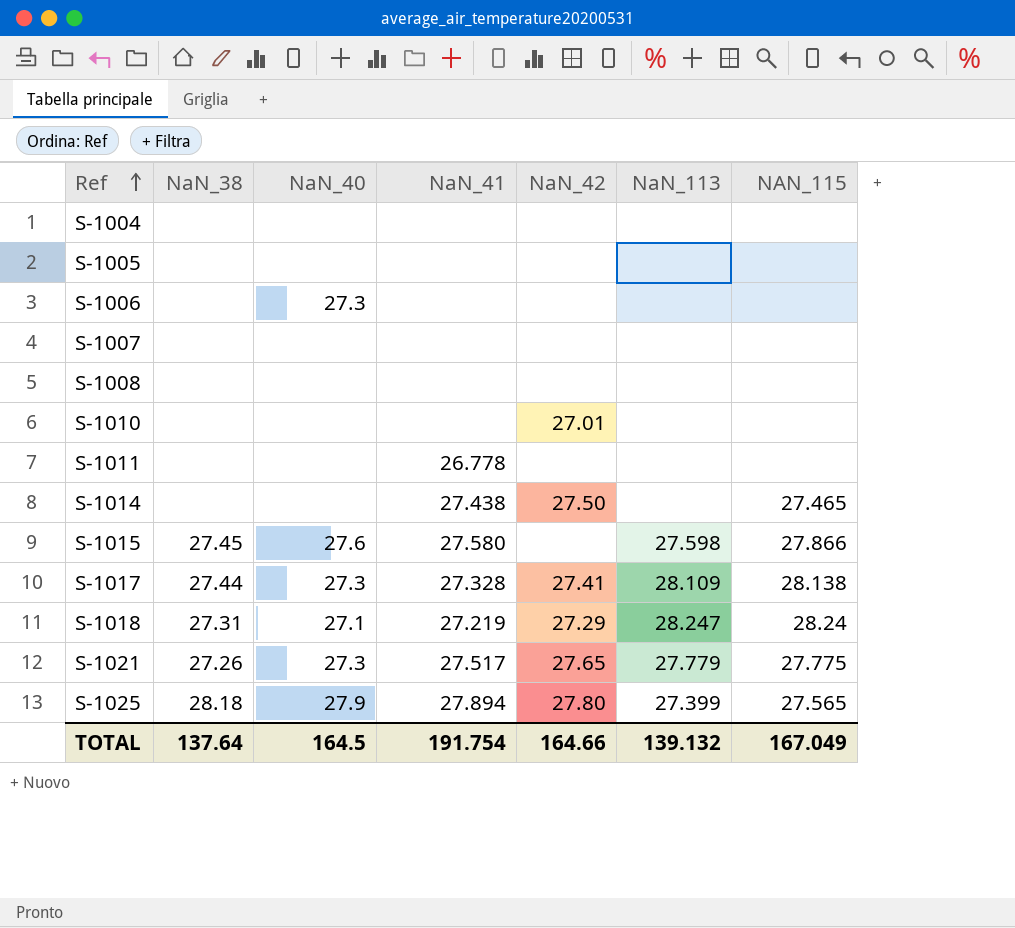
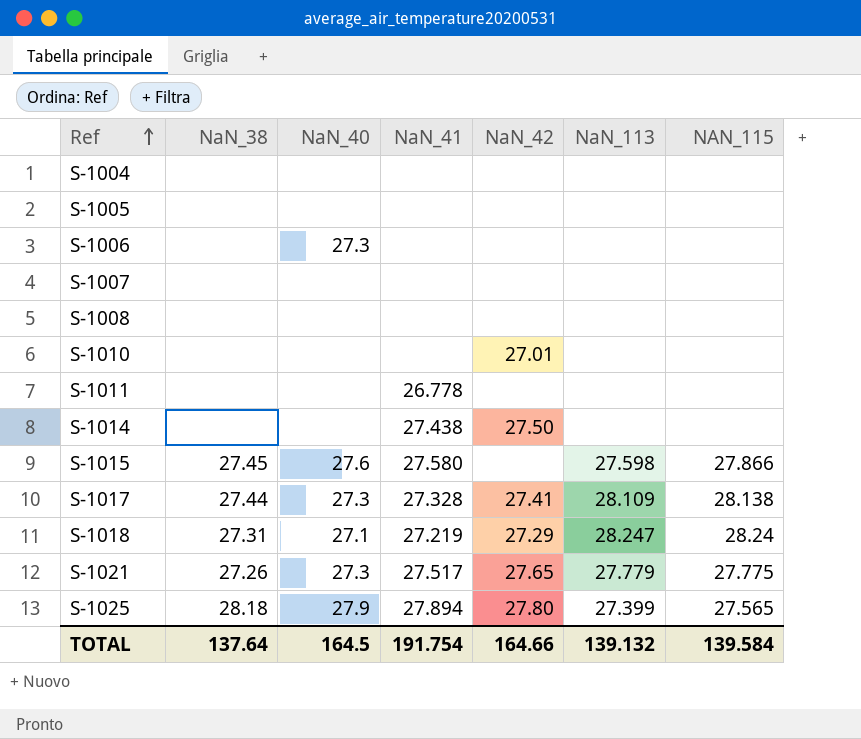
S-1014 | NAN_115: 27.465 -> none
TOTAL | NAN_115: 167.049 -> 139.584

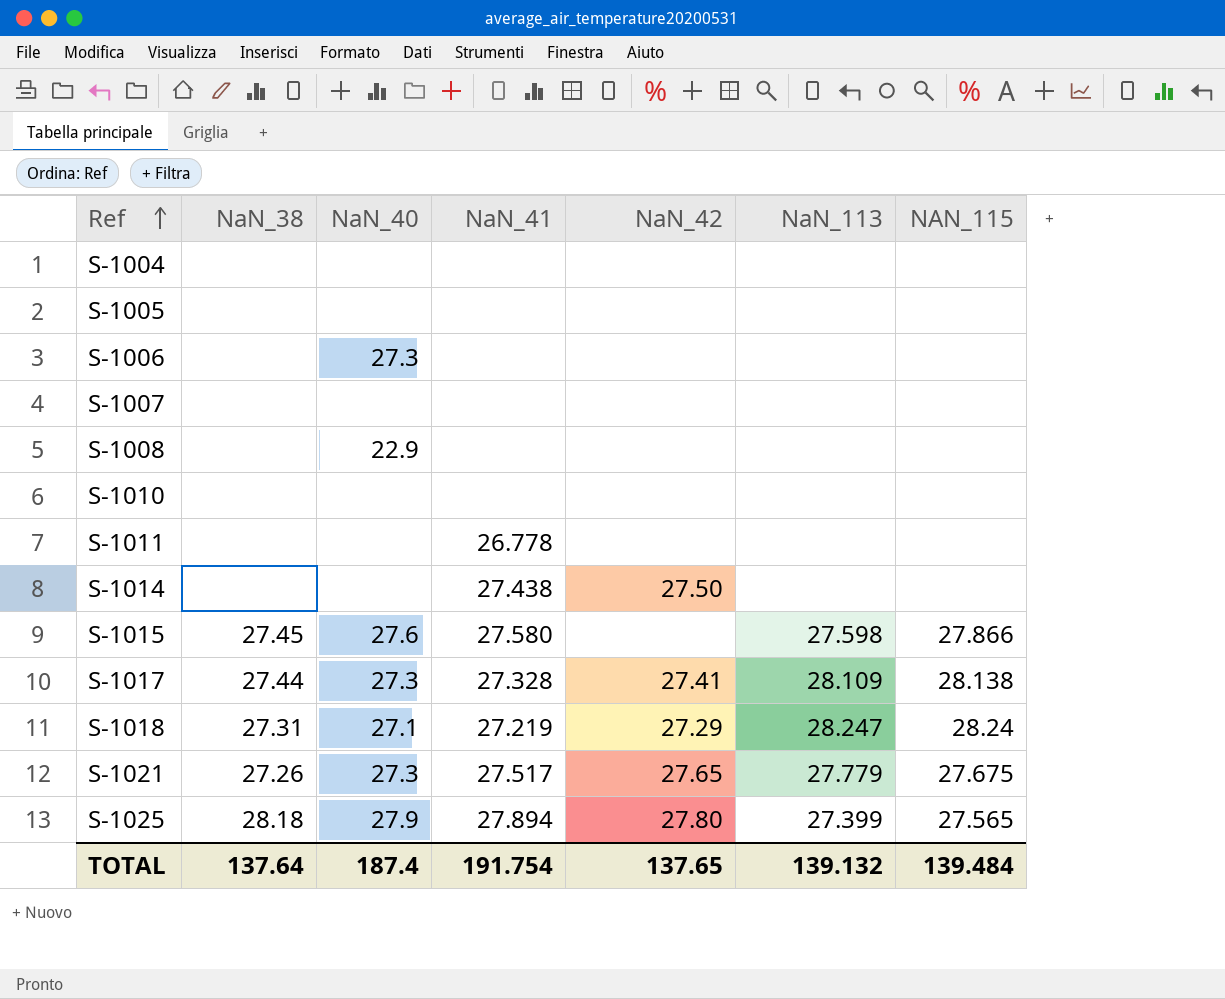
S-1008 | NaN_40: none -> 22.9
S-1010 | NaN_42: 27.01 -> none
S-1021 | NAN_115: 27.775 -> 27.675
TOTAL | NaN_40: 164.5 -> 187.4
TOTAL | NaN_42: 164.66 -> 137.65
TOTAL | NAN_115: 139.584 -> 139.484

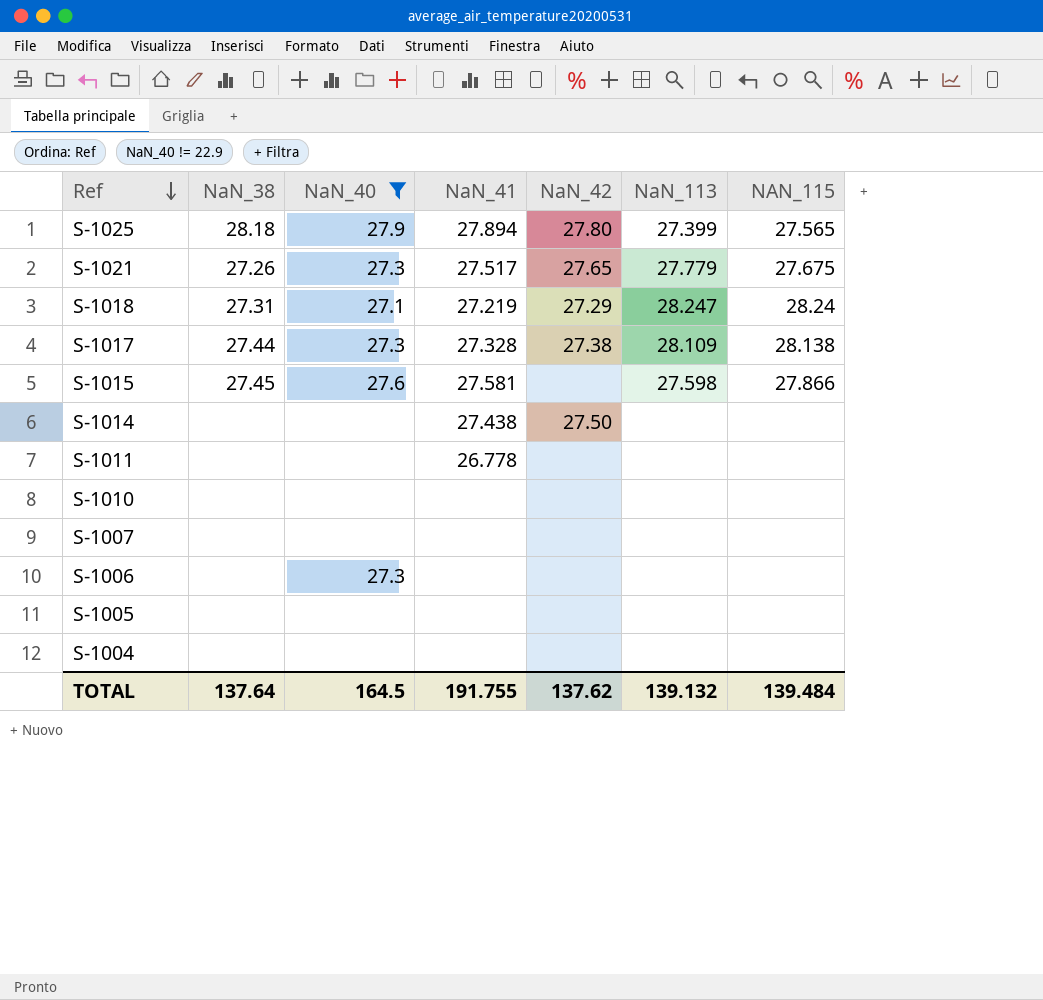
filter: none -> NaN_40 != 22.9
row order: Ref ascending -> Ref descending
S-1017 | NaN_42: 27.41 -> 27.38
S-1015 | NaN_41: 27.580 -> 27.581
TOTAL | NaN_40: 187.4 -> 164.5
TOTAL | NaN_41: 191.754 -> 191.755
TOTAL | NaN_42: 137.65 -> 137.62

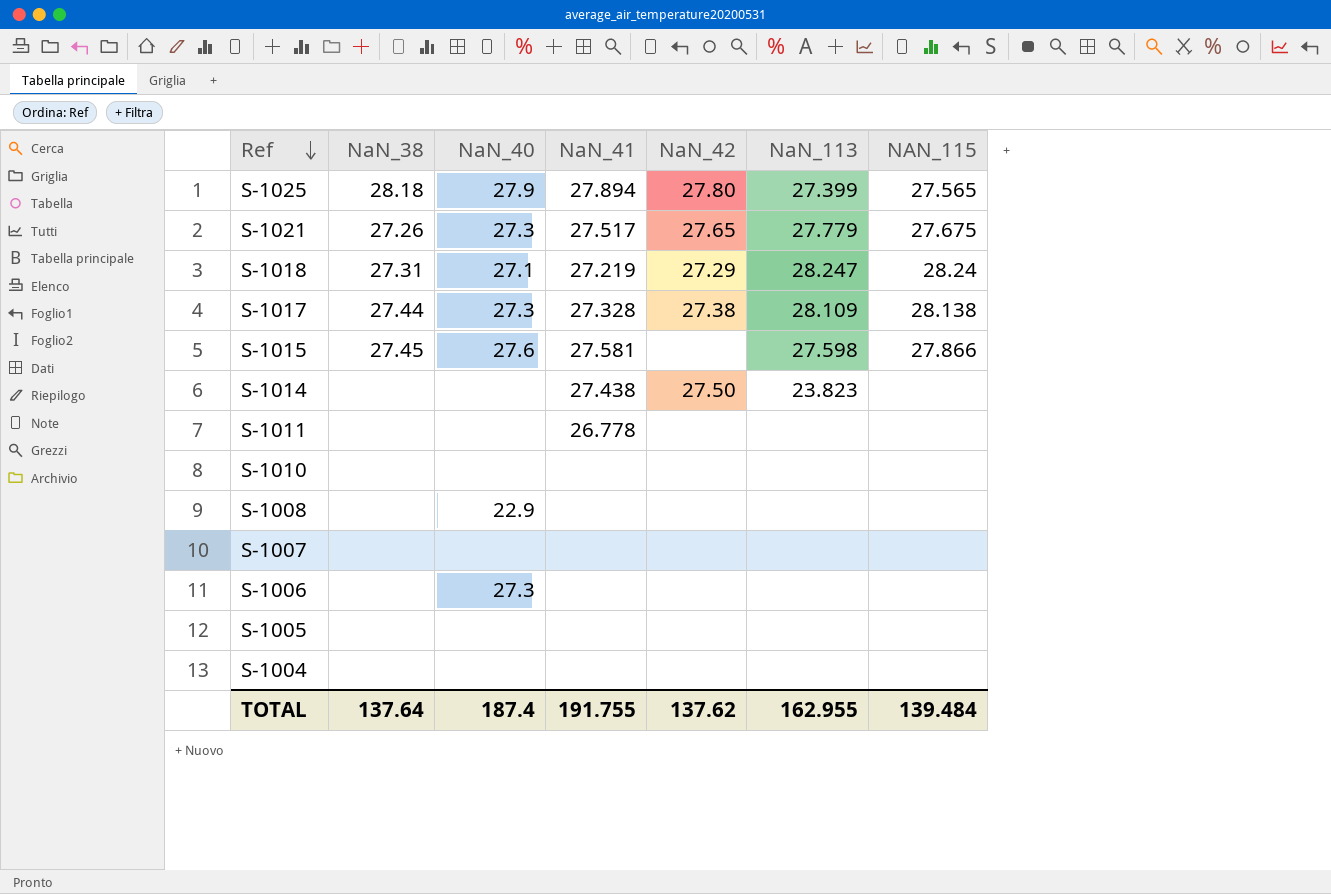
filter: NaN_40 != 22.9 -> none
S-1014 | NaN_113: none -> 23.823
TOTAL | NaN_40: 164.5 -> 187.4
TOTAL | NaN_113: 139.132 -> 162.955

